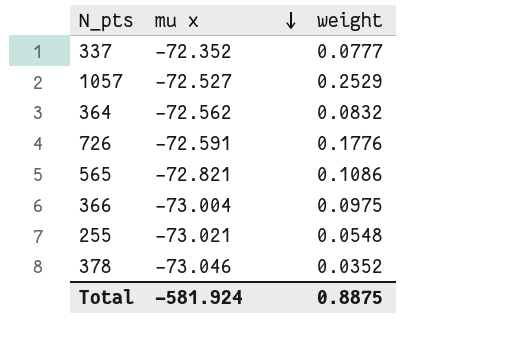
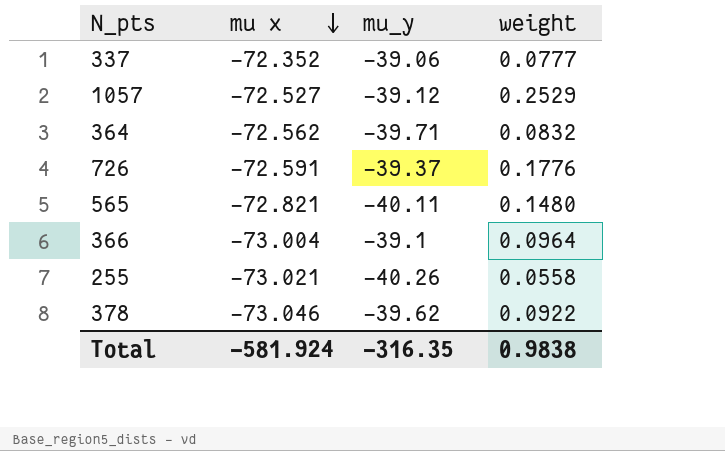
column mu_y | position: none -> 3
565 | weight: 0.1086 -> 0.1480
366 | weight: 0.0975 -> 0.0964
255 | weight: 0.0548 -> 0.0558
378 | weight: 0.0352 -> 0.0922
Total | weight: 0.8875 -> 0.9838

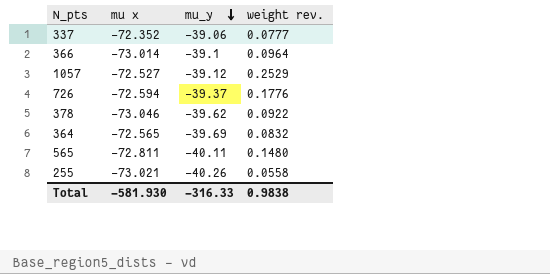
row order: mu x descending -> mu_y descending
column name: weight -> weight rev.
366 | mu x: -73.004 -> -73.014
726 | mu x: -72.591 -> -72.594
364 | mu x: -72.562 -> -72.565
364 | mu_y: -39.71 -> -39.69
565 | mu x: -72.821 -> -72.811
Total | mu x: -581.924 -> -581.930
Total | mu_y: -316.35 -> -316.33

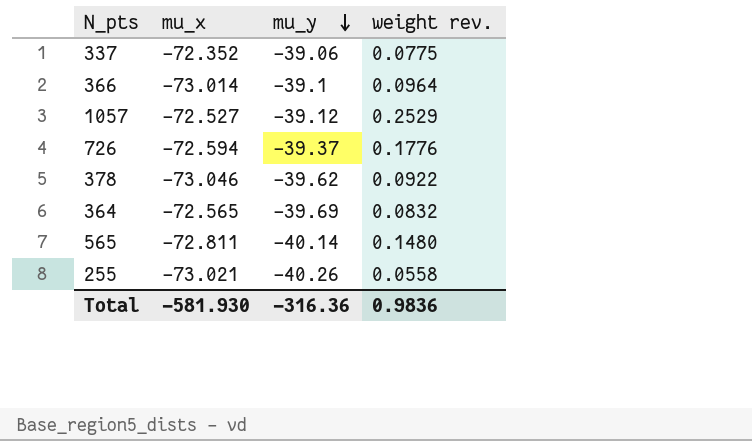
column name: mu x -> mu_x
337 | weight rev.: 0.0777 -> 0.0775
565 | mu_y: -40.11 -> -40.14
Total | mu_y: -316.33 -> -316.36
Total | weight rev.: 0.9838 -> 0.9836

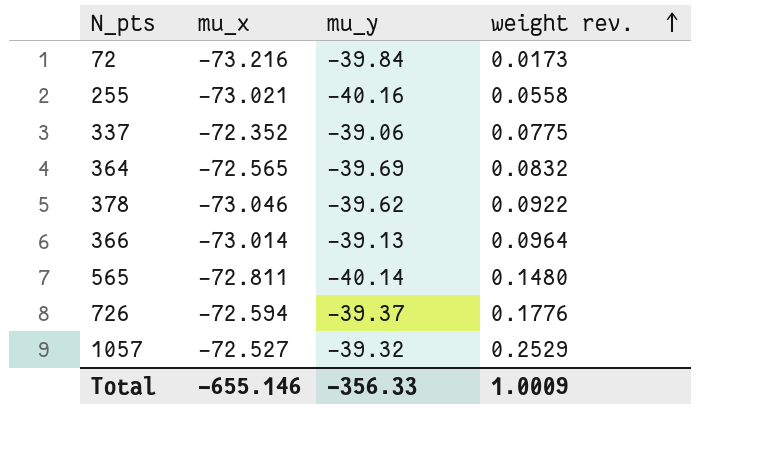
row order: mu_y descending -> weight rev. ascending
row 72: none -> -73.216 | -39.84 | 0.0173
255 | mu_y: -40.26 -> -40.16
366 | mu_y: -39.1 -> -39.13
1057 | mu_y: -39.12 -> -39.32
Total | mu_x: -581.930 -> -655.146
Total | mu_y: -316.36 -> -356.33
Total | weight rev.: 0.9836 -> 1.0009

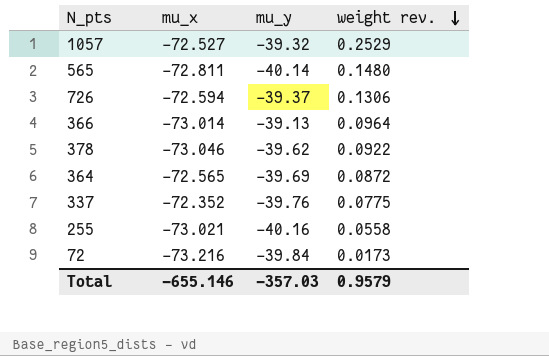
row order: weight rev. ascending -> weight rev. descending
726 | weight rev.: 0.1776 -> 0.1306
364 | weight rev.: 0.0832 -> 0.0872
337 | mu_y: -39.06 -> -39.76
Total | mu_y: -356.33 -> -357.03
Total | weight rev.: 1.0009 -> 0.9579

